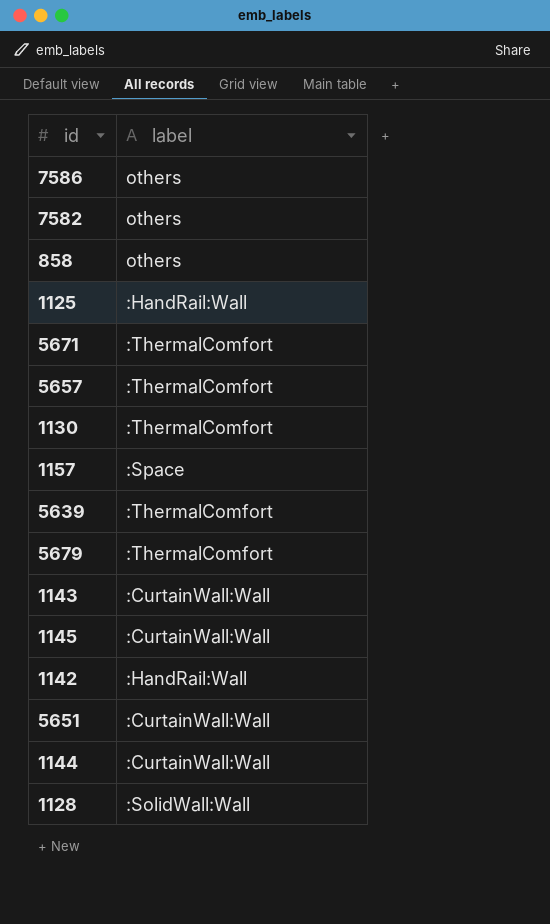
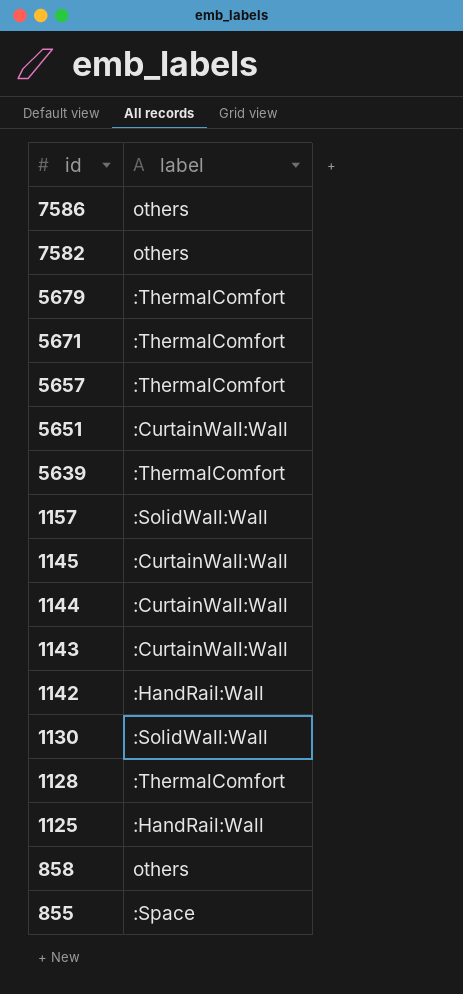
row order: none -> id descending
1157 | label: :Space -> :SolidWall:Wall
1130 | label: :ThermalComfort -> :SolidWall:Wall
1128 | label: :SolidWall:Wall -> :ThermalComfort
row 855: none -> :Space

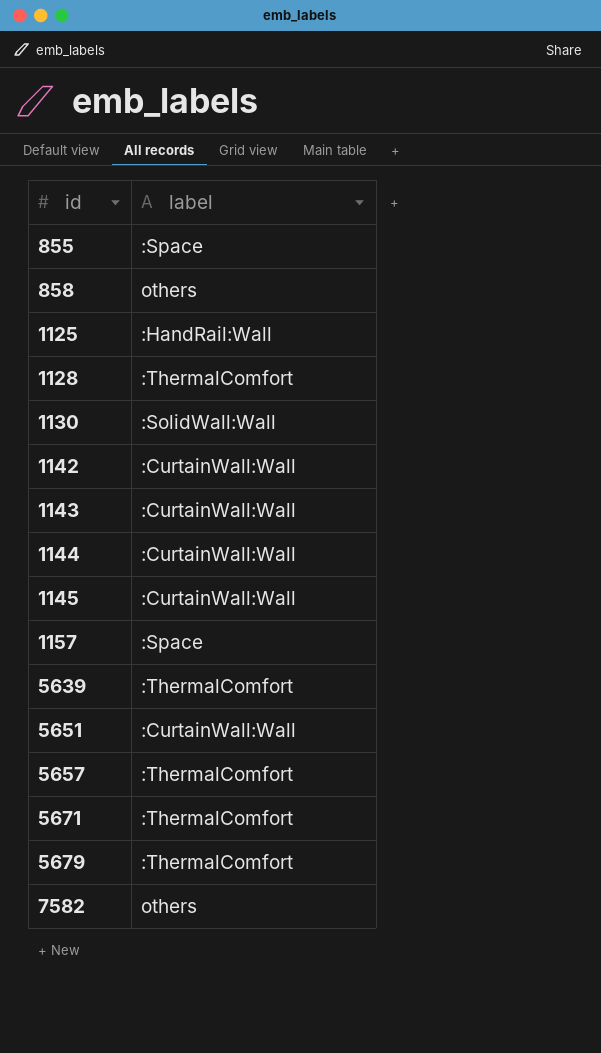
row order: id descending -> id ascending
row 7586: others -> none
1142 | label: :HandRail:Wall -> :CurtainWall:Wall
1157 | label: :SolidWall:Wall -> :Space

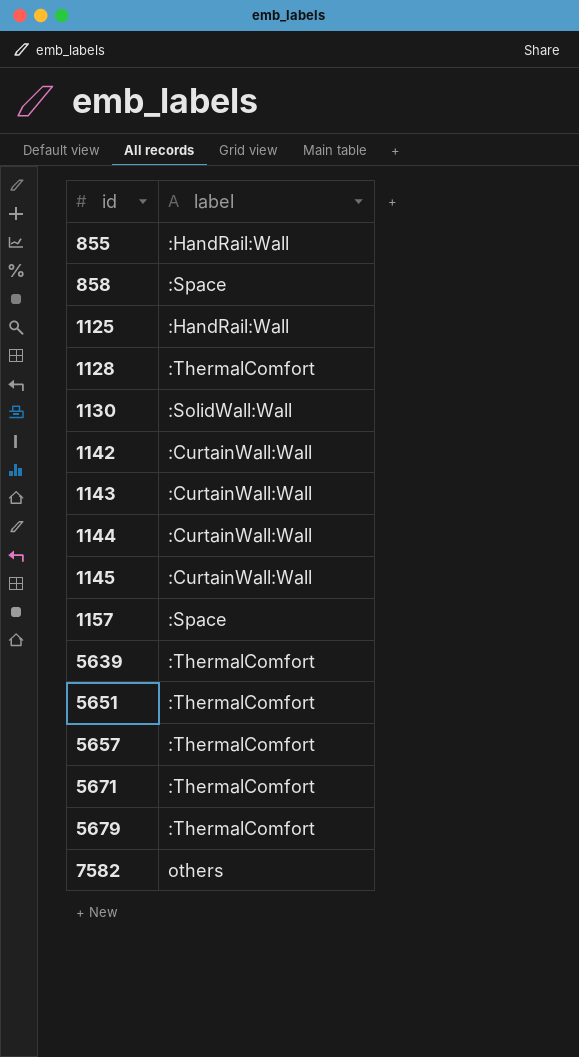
855 | label: :Space -> :HandRail:Wall
858 | label: others -> :Space
5651 | label: :CurtainWall:Wall -> :ThermalComfort

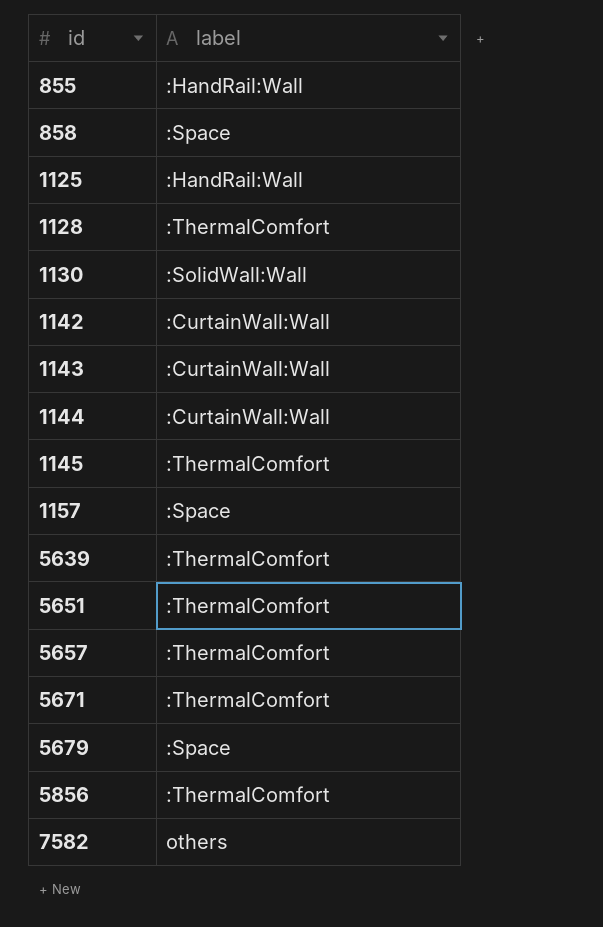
1145 | label: :CurtainWall:Wall -> :ThermalComfort
5679 | label: :ThermalComfort -> :Space
row 5856: none -> :ThermalComfort

